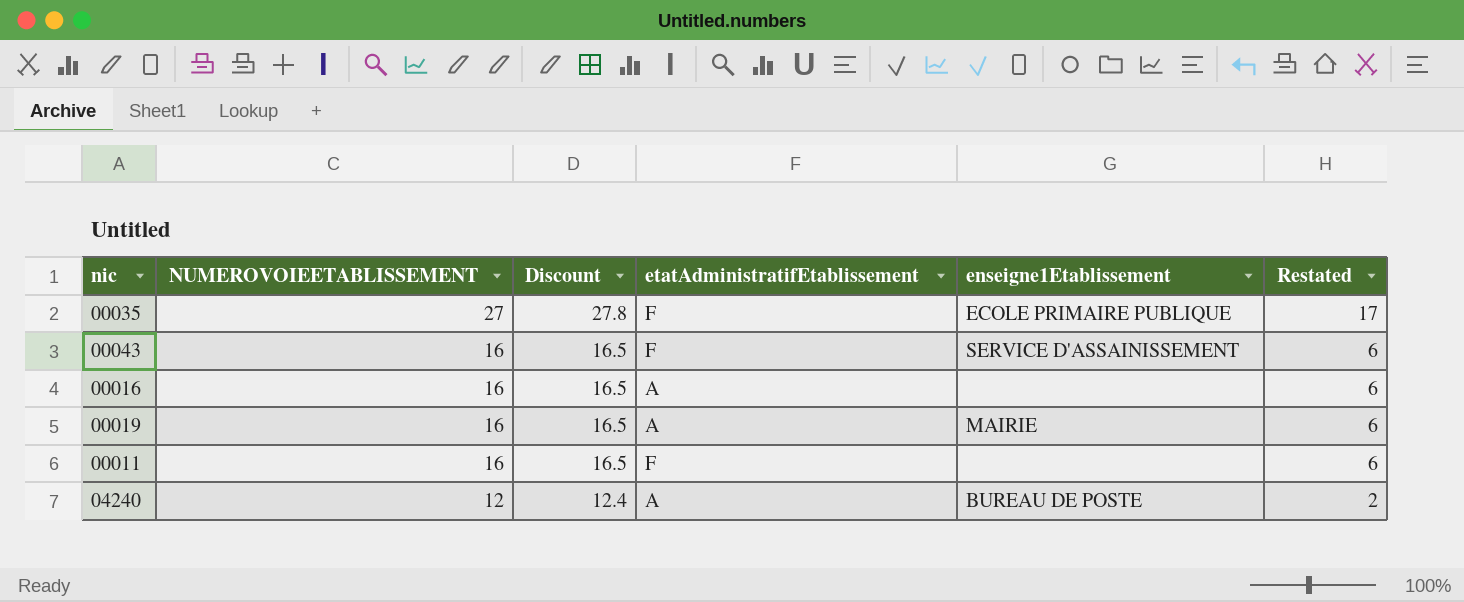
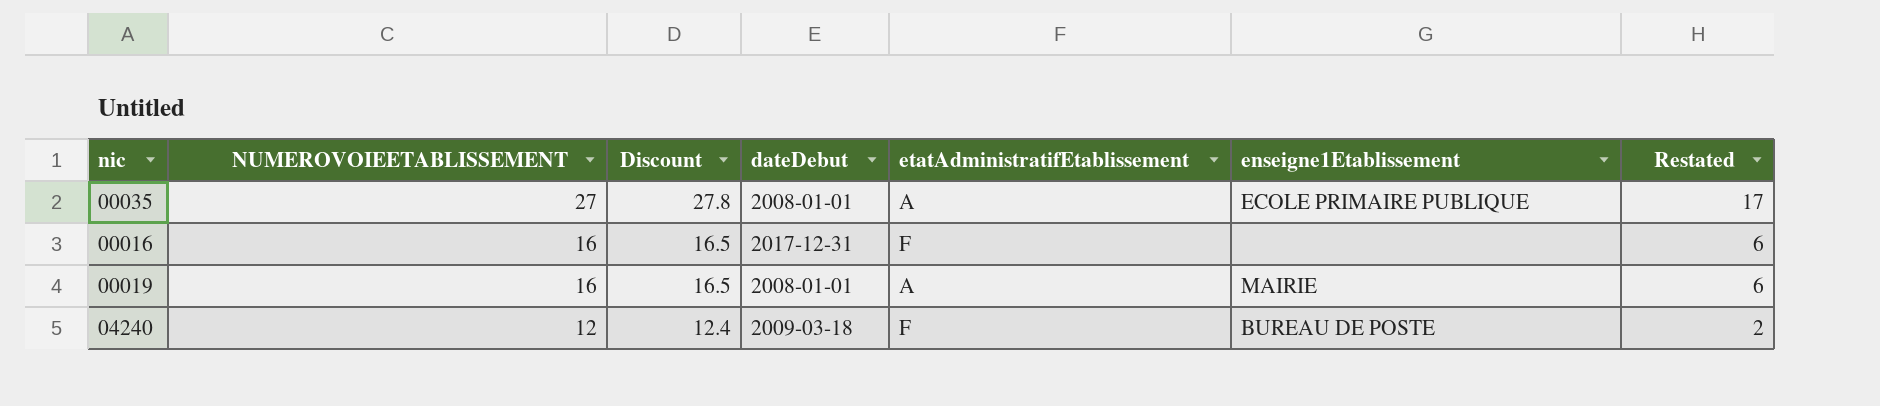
column dateDebut | position: none -> 4
row 00043: 16 | 16.5 | F | SERVICE D'ASSAINISSEMENT | 6 -> none
row 00011: 16 | 16.5 | F | none | 6 -> none
00035 | etatAdministratifEtablissement: F -> A
00016 | etatAdministratifEtablissement: A -> F
04240 | etatAdministratifEtablissement: A -> F

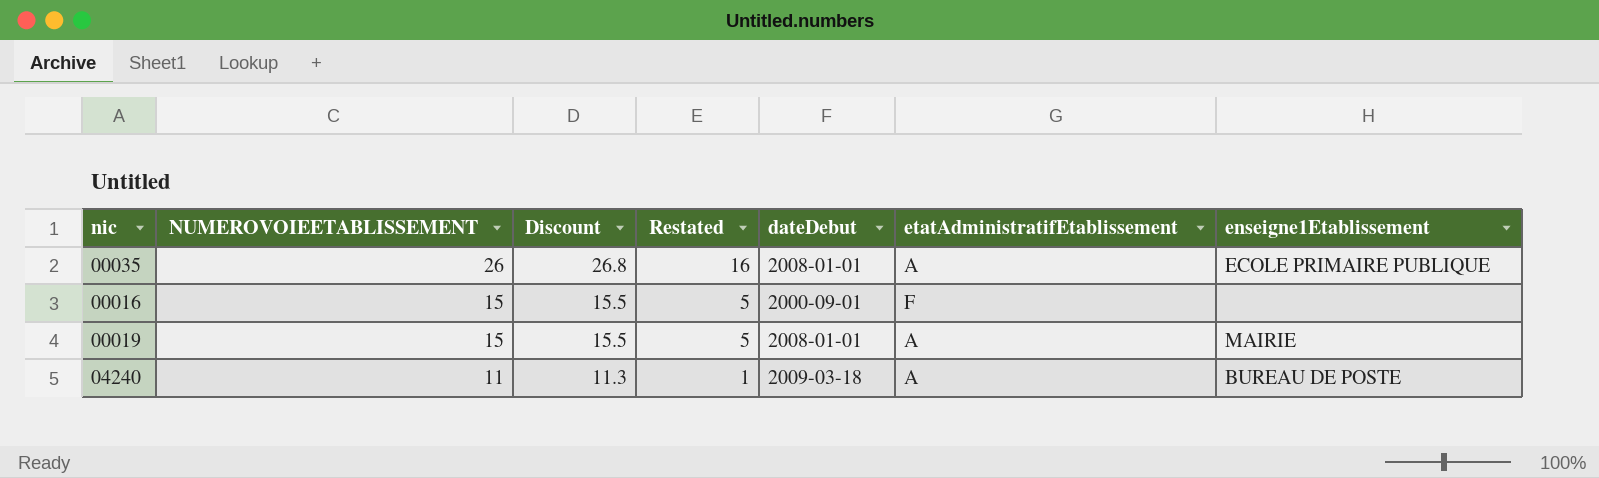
column Restated | position: 7 -> 4
00035 | NUMEROVOIEETABLISSEMENT: 27 -> 26
00035 | Discount: 27.8 -> 26.8
00035 | Restated: 17 -> 16
00016 | NUMEROVOIEETABLISSEMENT: 16 -> 15
00016 | Discount: 16.5 -> 15.5
00016 | Restated: 6 -> 5
00016 | dateDebut: 2017-12-31 -> 2000-09-01
00019 | NUMEROVOIEETABLISSEMENT: 16 -> 15
00019 | Discount: 16.5 -> 15.5
00019 | Restated: 6 -> 5
04240 | NUMEROVOIEETABLISSEMENT: 12 -> 11
04240 | Discount: 12.4 -> 11.3
04240 | Restated: 2 -> 1
04240 | etatAdministratifEtablissement: F -> A

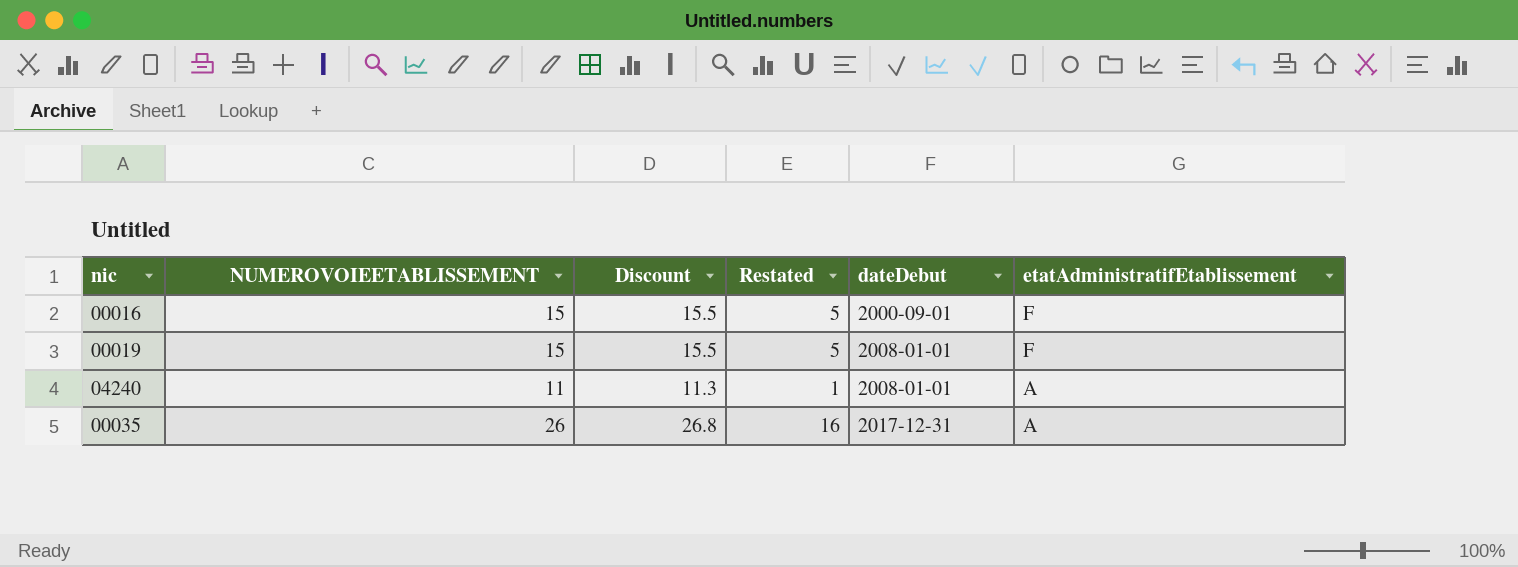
row order: NUMEROVOIEETABLISSEMENT descending -> dateDebut ascending
column enseigne1Etablissement | position: 7 -> none
00019 | etatAdministratifEtablissement: A -> F
04240 | dateDebut: 2009-03-18 -> 2008-01-01
00035 | dateDebut: 2008-01-01 -> 2017-12-31

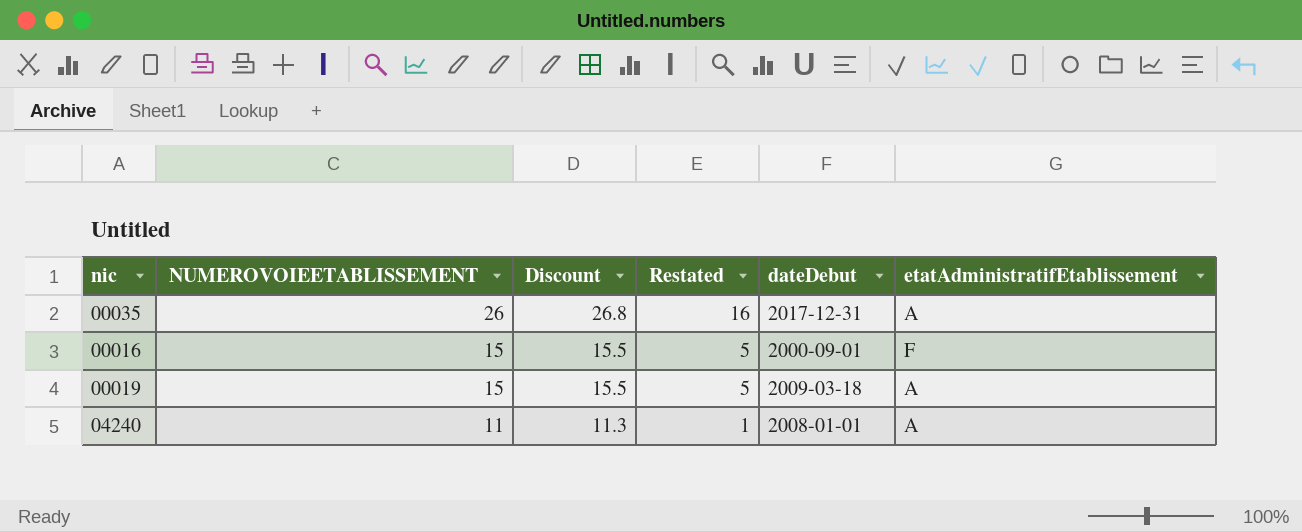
row order: dateDebut ascending -> NUMEROVOIEETABLISSEMENT descending
00019 | dateDebut: 2008-01-01 -> 2009-03-18
00019 | etatAdministratifEtablissement: F -> A

